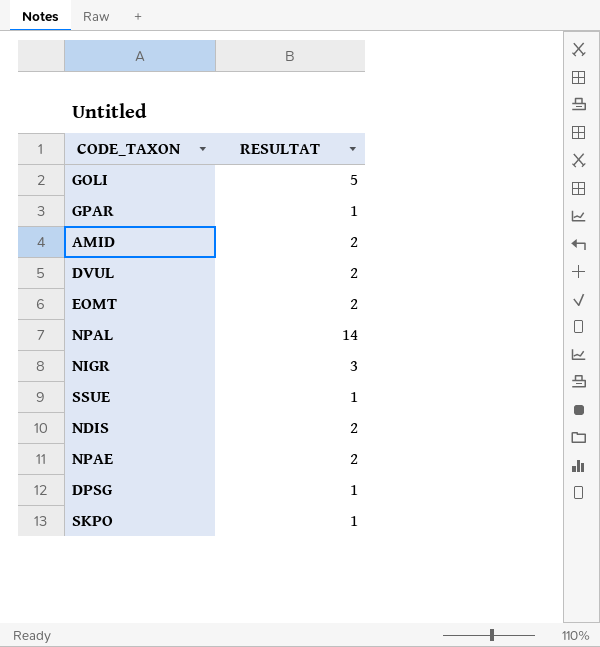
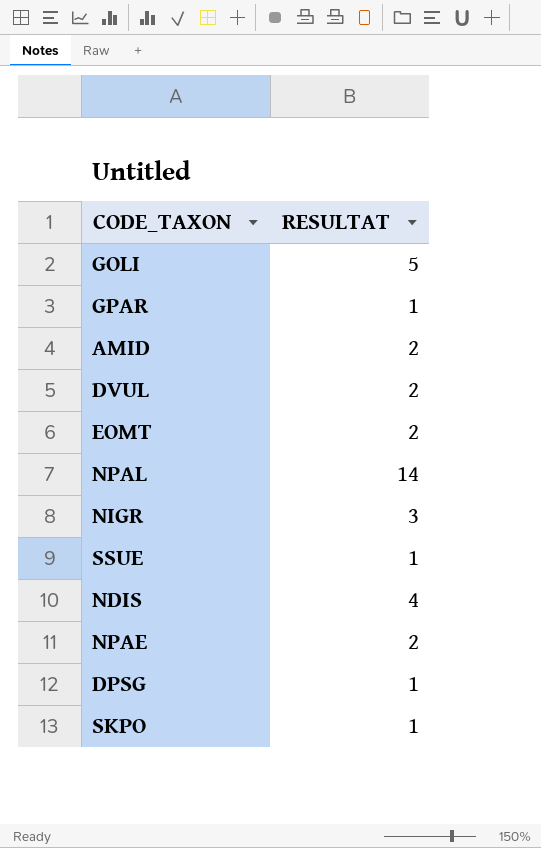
NDIS | RESULTAT: 2 -> 4

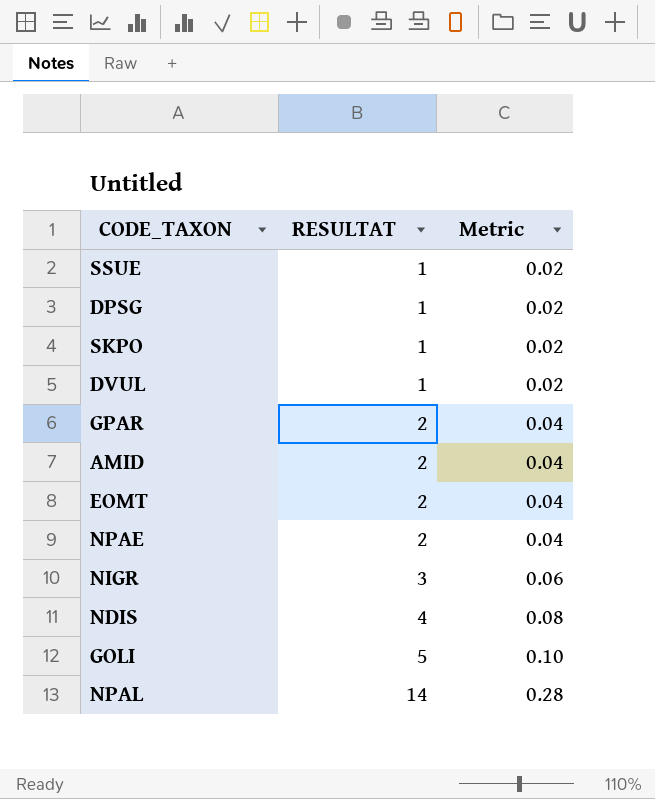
row order: none -> RESULTAT ascending
column Metric | formula: none -> [RESULTAT] * 0.02
DVUL | RESULTAT: 2 -> 1
GPAR | RESULTAT: 1 -> 2

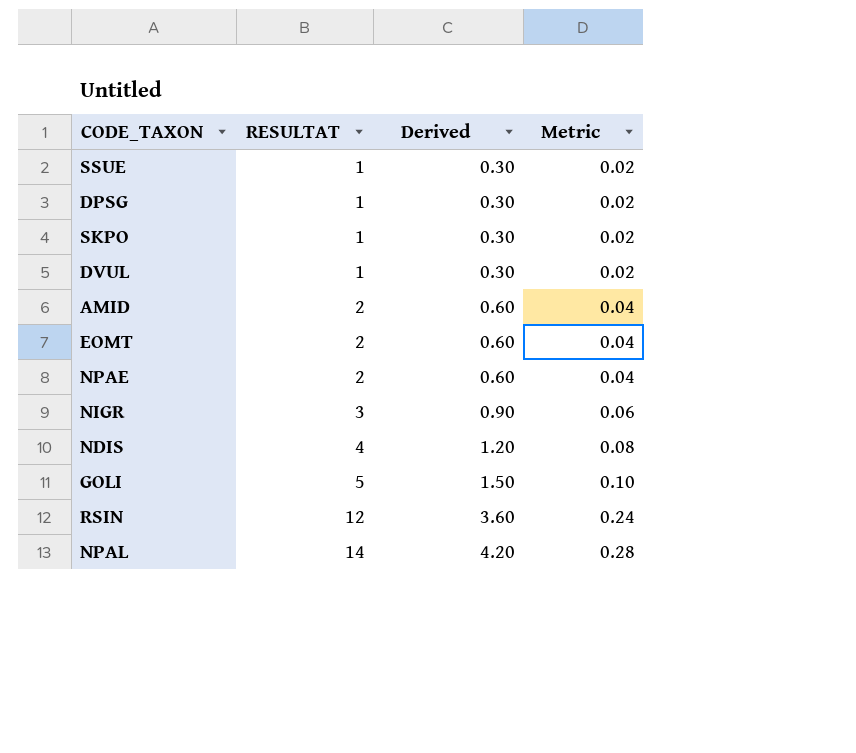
column Derived | formula: none -> [RESULTAT] * 0.3
row GPAR: 2 | 0.04 -> none
row RSIN: none -> 12 | 3.60 | 0.24

